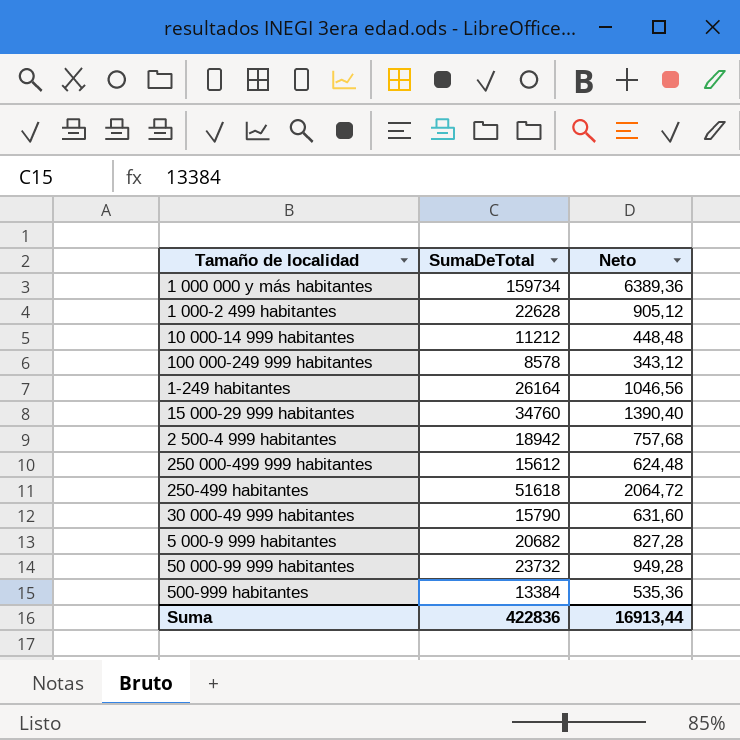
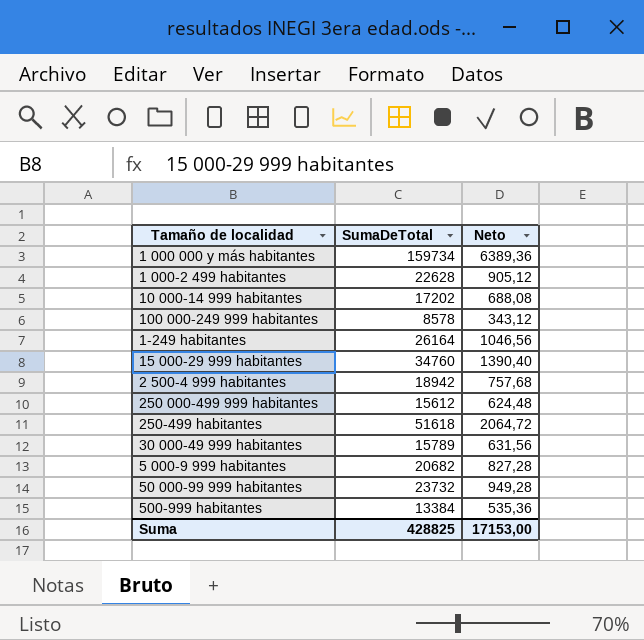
10 000-14 999 habitantes | SumaDeTotal: 11212 -> 17202
10 000-14 999 habitantes | Neto: 448,48 -> 688,08
30 000-49 999 habitantes | SumaDeTotal: 15790 -> 15789
30 000-49 999 habitantes | Neto: 631,60 -> 631,56
Suma | SumaDeTotal: 422836 -> 428825
Suma | Neto: 16913,44 -> 17153,00

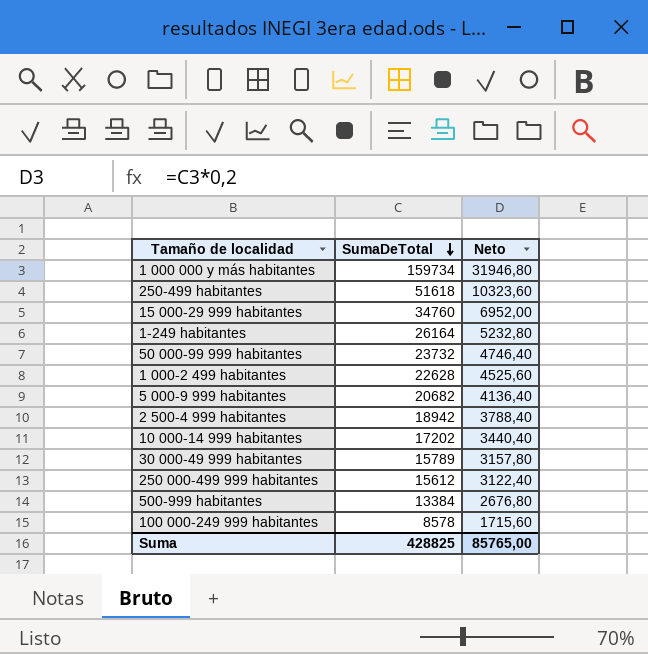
row order: none -> SumaDeTotal descending
column Neto | formula: [SumaDeTotal] * 0,04 -> [SumaDeTotal] * 0,2
Suma | Neto: 17153,00 -> 85765,00

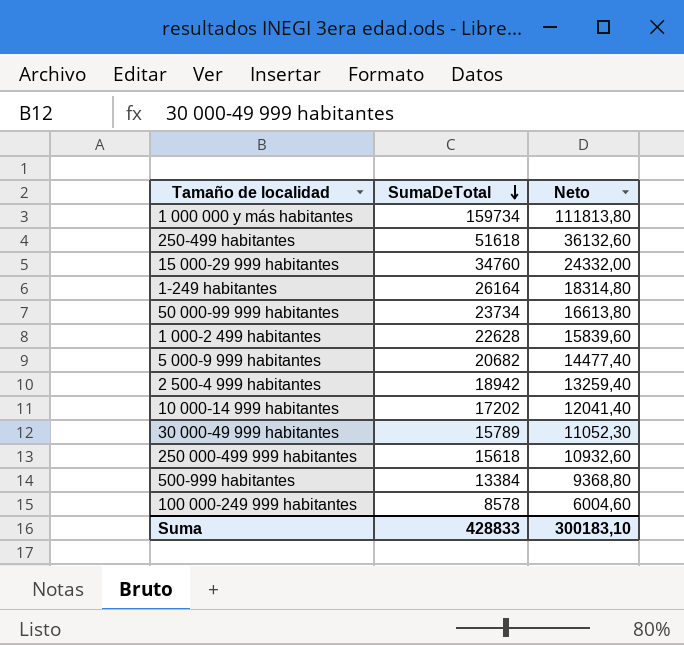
column Neto | formula: [SumaDeTotal] * 0,2 -> [SumaDeTotal] * 0,7
50 000-99 999 habitantes | SumaDeTotal: 23732 -> 23734
250 000-499 999 habitantes | SumaDeTotal: 15612 -> 15618
Suma | SumaDeTotal: 428825 -> 428833
Suma | Neto: 85765,00 -> 300183,10

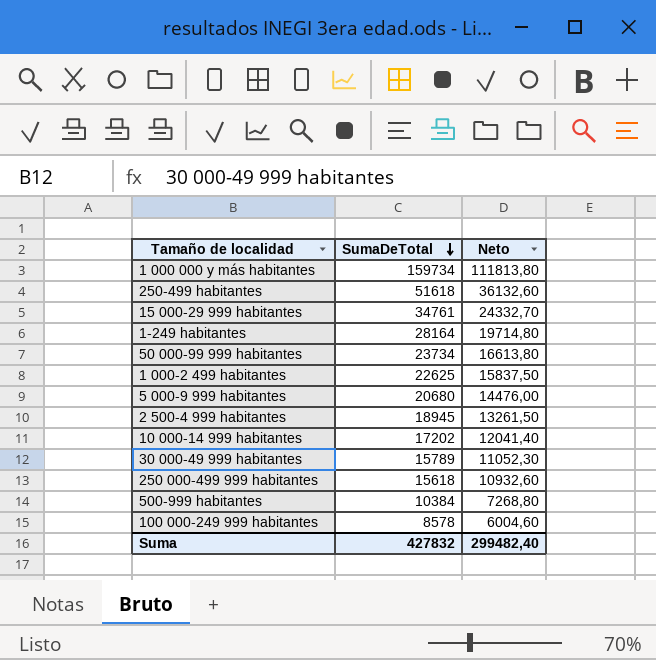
15 000-29 999 habitantes | SumaDeTotal: 34760 -> 34761
15 000-29 999 habitantes | Neto: 24332,00 -> 24332,70
1-249 habitantes | SumaDeTotal: 26164 -> 28164
1-249 habitantes | Neto: 18314,80 -> 19714,80
1 000-2 499 habitantes | SumaDeTotal: 22628 -> 22625
1 000-2 499 habitantes | Neto: 15839,60 -> 15837,50
5 000-9 999 habitantes | SumaDeTotal: 20682 -> 20680
5 000-9 999 habitantes | Neto: 14477,40 -> 14476,00
2 500-4 999 habitantes | SumaDeTotal: 18942 -> 18945
2 500-4 999 habitantes | Neto: 13259,40 -> 13261,50
500-999 habitantes | SumaDeTotal: 13384 -> 10384
500-999 habitantes | Neto: 9368,80 -> 7268,80
Suma | SumaDeTotal: 428833 -> 427832
Suma | Neto: 300183,10 -> 299482,40

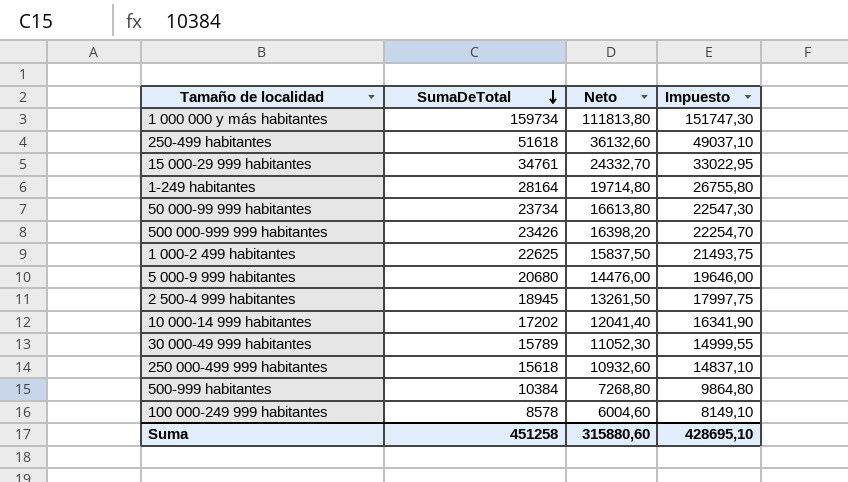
column Impuesto | formula: none -> [SumaDeTotal] * 0,95
row 500 000-999 999 habitantes: none -> 23426 | 16398,20 | 22254,70
Suma | SumaDeTotal: 427832 -> 451258
Suma | Neto: 299482,40 -> 315880,60

